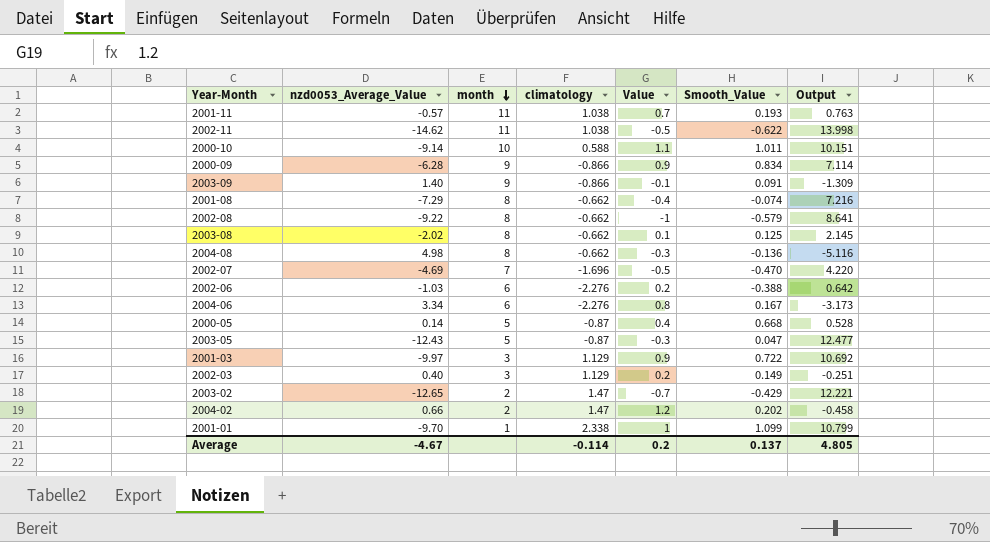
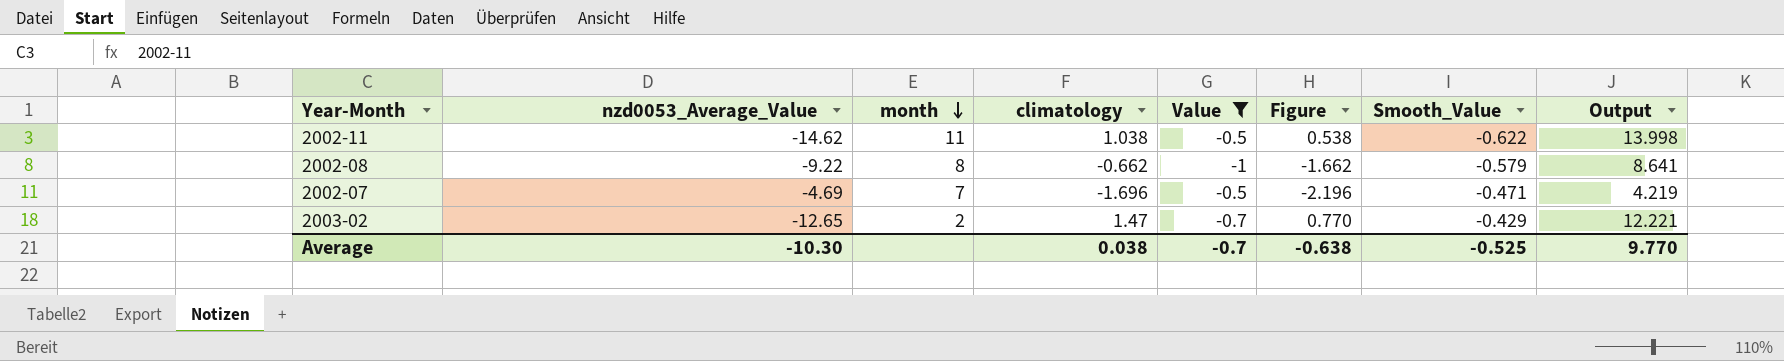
filter: none -> Value <= -0.5
column Figure | formula: none -> [climatology] + [Value]
2002-07 | Smooth_Value: -0.470 -> -0.471
2002-07 | Output: 4.220 -> 4.219
Average | nzd0053_Average_Value: -4.67 -> -10.30
Average | climatology: -0.114 -> 0.038
Average | Value: 0.2 -> -0.7
Average | Smooth_Value: 0.137 -> -0.525
Average | Output: 4.805 -> 9.770

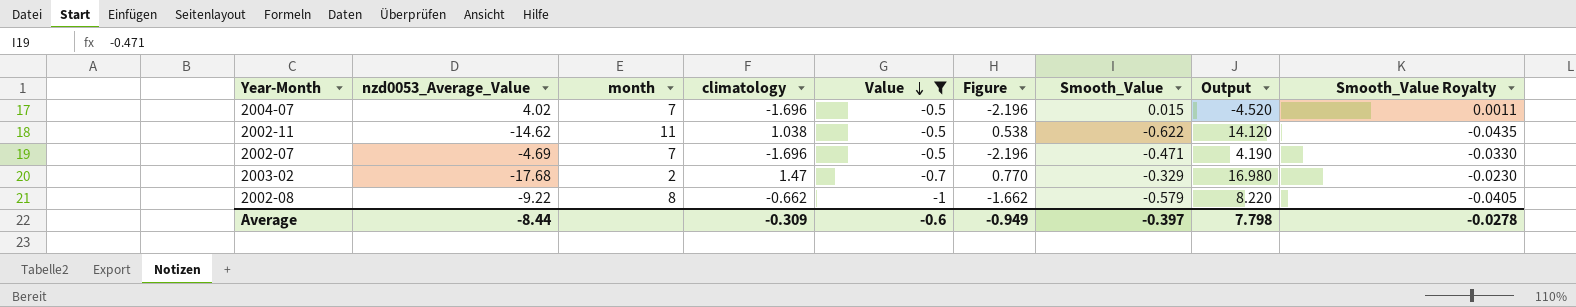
row order: month descending -> Value descending
column Output | formula: [Smooth_Value] - [nzd0053_Average_Value] -> [Value] - [nzd0053_Average_Value]
column Smooth_Value Royalty | formula: none -> [Smooth_Value] * 0.07
row 2004-07: none -> 4.02 | 7 | -1.696 | -0.5 | -2.196 | 0.015 | -4.520 | 0.0011
2003-02 | nzd0053_Average_Value: -12.65 -> -17.68
2003-02 | Smooth_Value: -0.429 -> -0.329
Average | nzd0053_Average_Value: -10.30 -> -8.44
Average | climatology: 0.038 -> -0.309
Average | Value: -0.7 -> -0.6
Average | Figure: -0.638 -> -0.949
Average | Smooth_Value: -0.525 -> -0.397
Average | Output: 9.770 -> 7.798

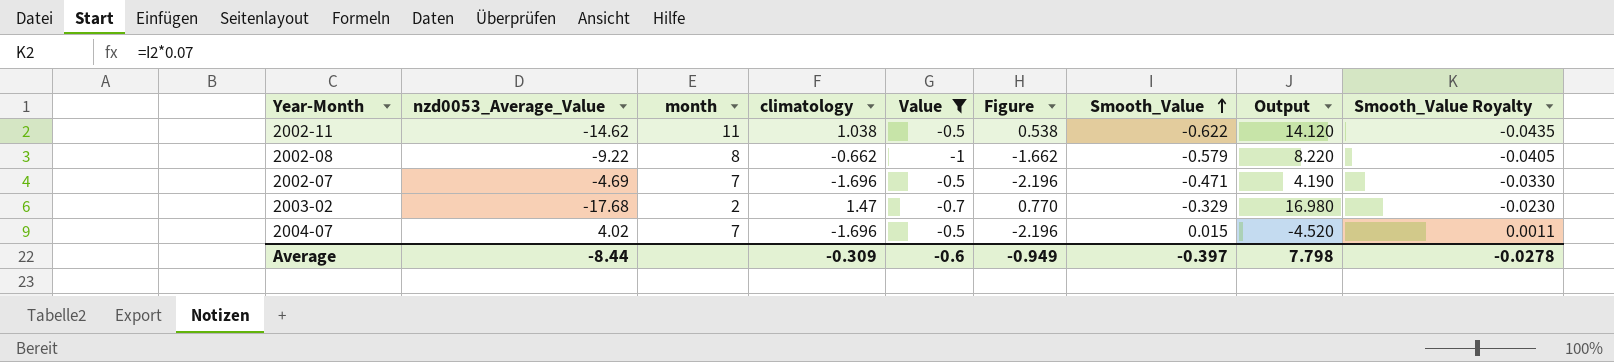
row order: Value descending -> Smooth_Value ascending

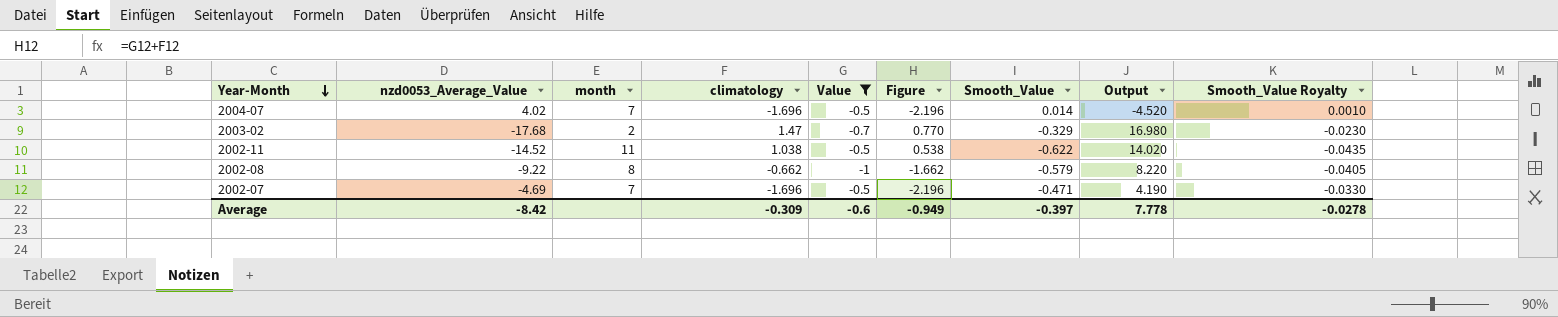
row order: Smooth_Value ascending -> Year-Month descending
2004-07 | Smooth_Value: 0.015 -> 0.014
2004-07 | Smooth_Value Royalty: 0.0011 -> 0.0010
2002-11 | nzd0053_Average_Value: -14.62 -> -14.52
2002-11 | Output: 14.120 -> 14.020
Average | nzd0053_Average_Value: -8.44 -> -8.42
Average | Output: 7.798 -> 7.778

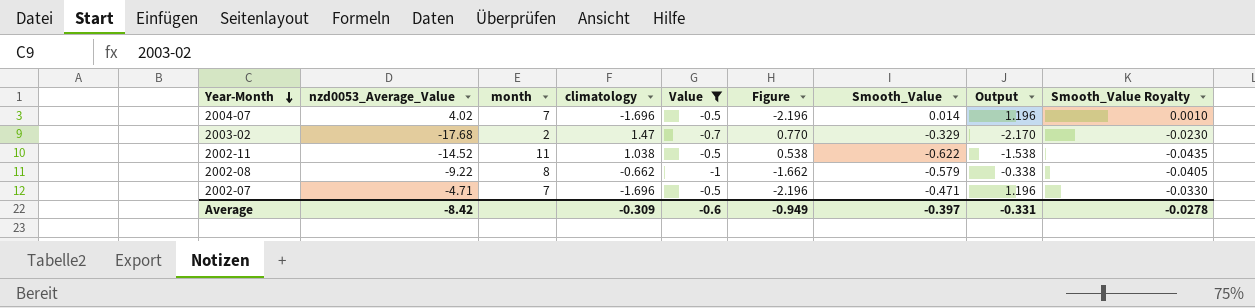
column Output | formula: [Value] - [nzd0053_Average_Value] -> [Value] - [climatology]
2002-07 | nzd0053_Average_Value: -4.69 -> -4.71
Average | Output: 7.778 -> -0.331

